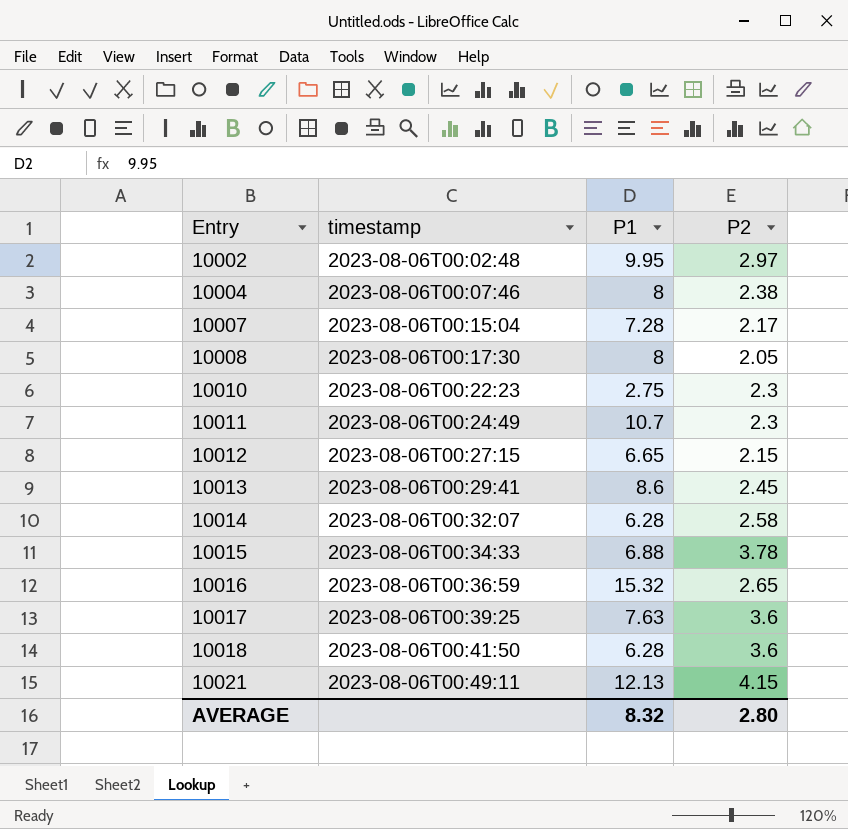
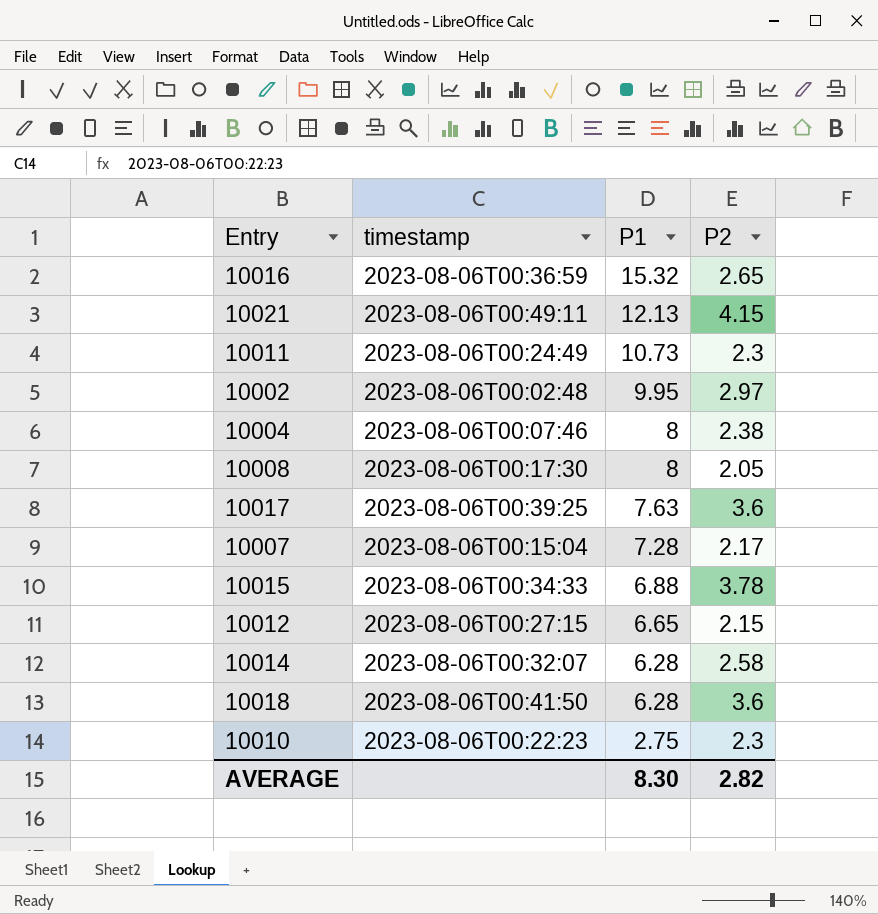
row order: Entry ascending -> P1 descending
row 10013: 2023-08-06T00:29:41 | 8.6 | 2.45 -> none
10011 | P1: 10.7 -> 10.73
AVERAGE | P1: 8.32 -> 8.30
AVERAGE | P2: 2.80 -> 2.82

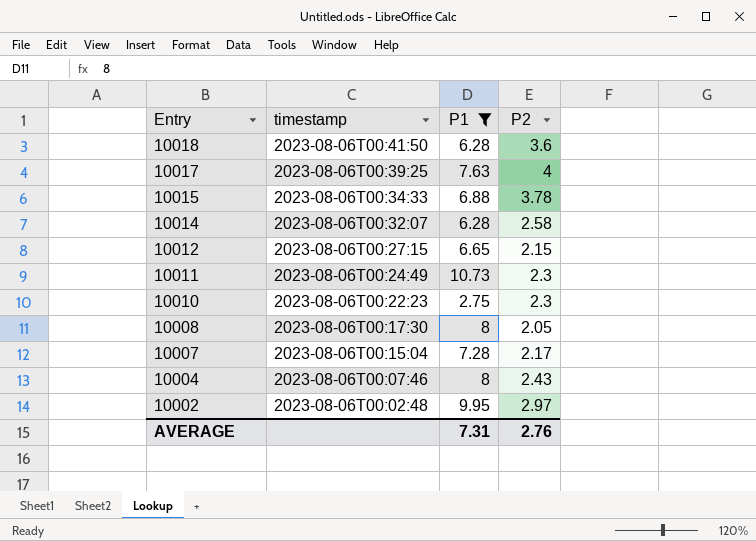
filter: none -> P1 <= 10.73
row order: P1 descending -> Entry descending
10017 | P2: 3.6 -> 4
10004 | P2: 2.38 -> 2.43
AVERAGE | P1: 8.30 -> 7.31
AVERAGE | P2: 2.82 -> 2.76

